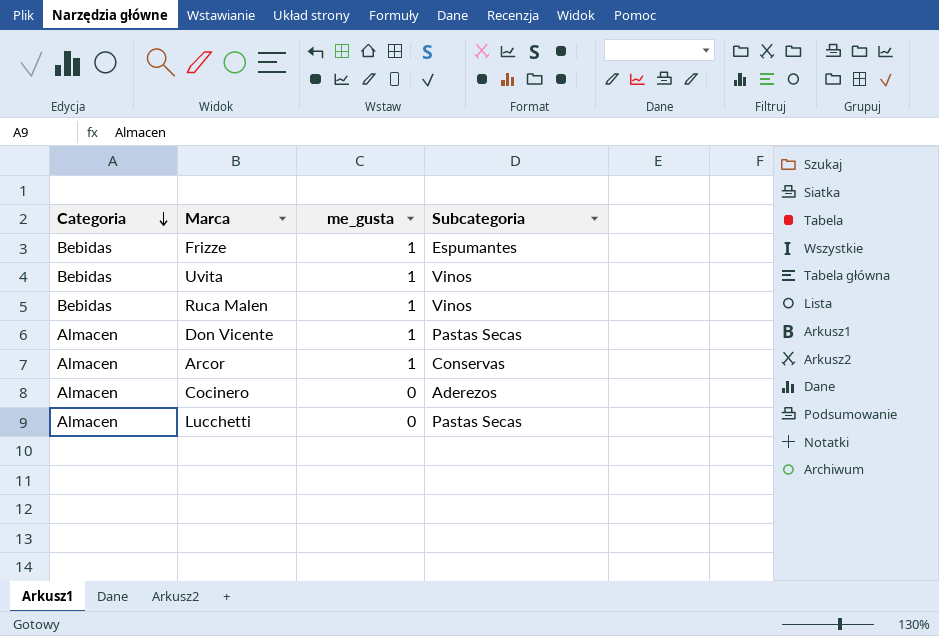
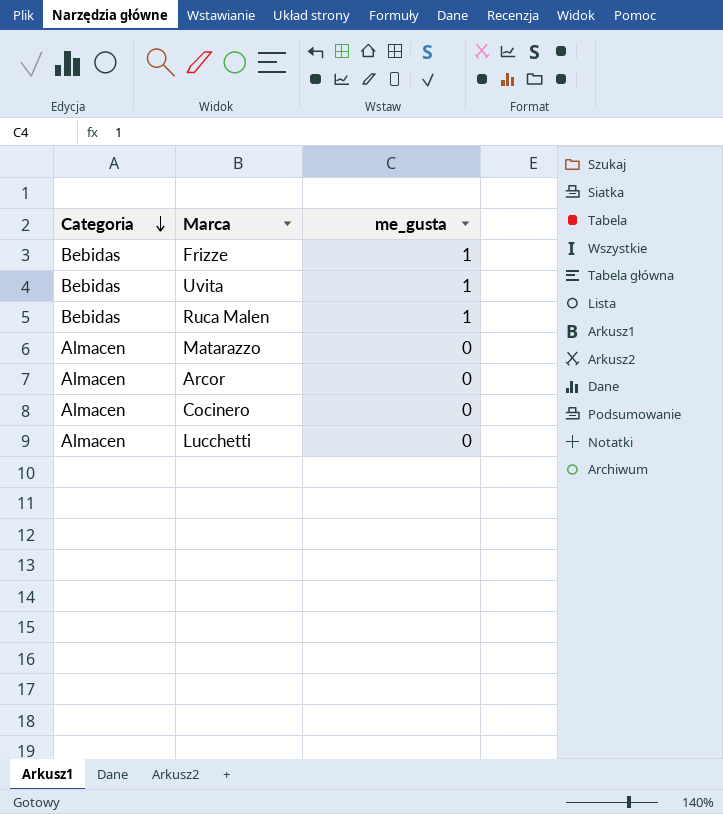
column Subcategoria | position: 4 -> none
row Don Vicente: Almacen | 1 | Pastas Secas -> none
row Matarazzo: none -> Almacen | 0
Arcor | me_gusta: 1 -> 0

